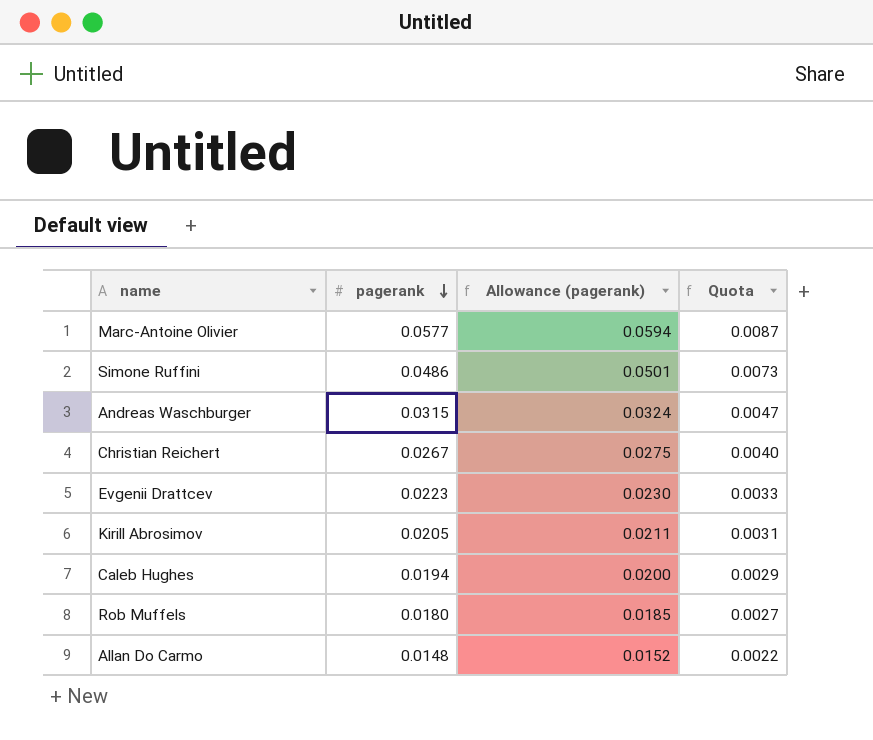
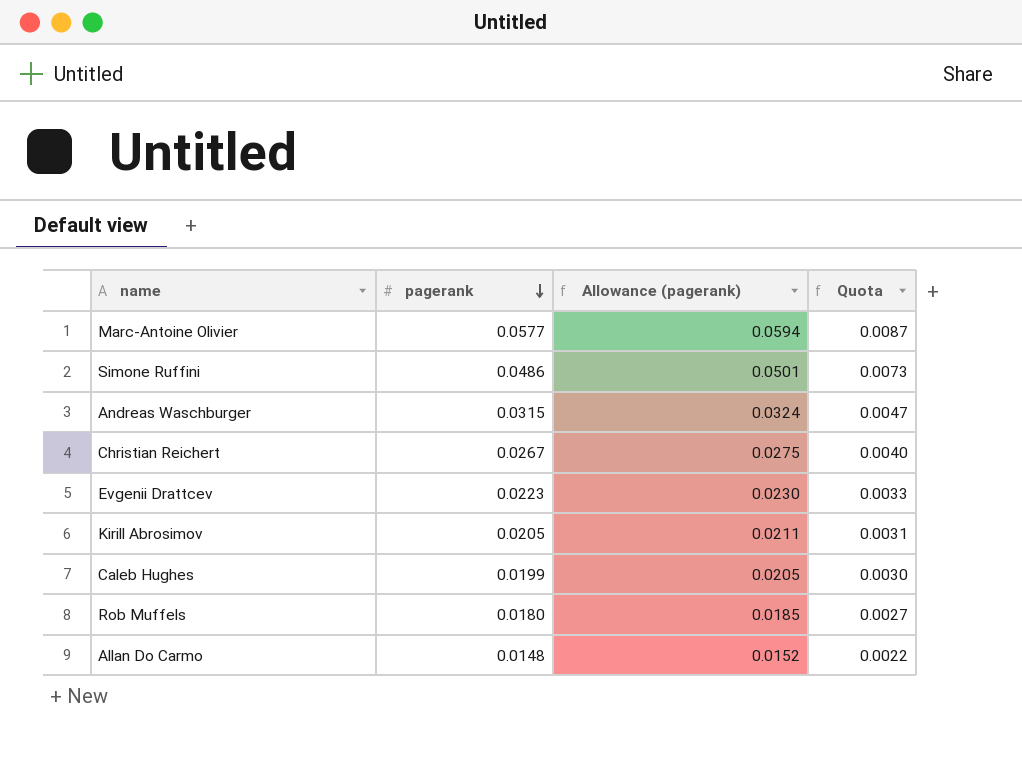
Caleb Hughes | pagerank: 0.0194 -> 0.0199
Caleb Hughes | Allowance (pagerank): 0.0200 -> 0.0205
Caleb Hughes | Quota: 0.0029 -> 0.0030

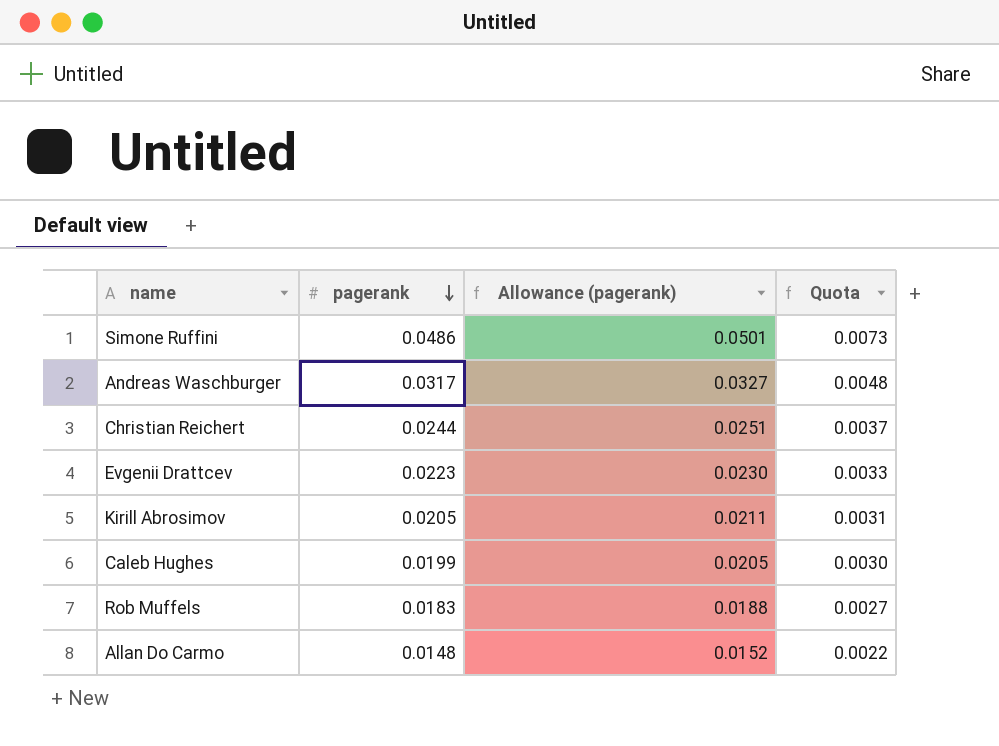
row Marc-Antoine Olivier: 0.0577 | 0.0594 | 0.0087 -> none
Andreas Waschburger | pagerank: 0.0315 -> 0.0317
Andreas Waschburger | Allowance (pagerank): 0.0324 -> 0.0327
Andreas Waschburger | Quota: 0.0047 -> 0.0048
Christian Reichert | pagerank: 0.0267 -> 0.0244
Christian Reichert | Allowance (pagerank): 0.0275 -> 0.0251
Christian Reichert | Quota: 0.0040 -> 0.0037
Rob Muffels | pagerank: 0.0180 -> 0.0183
Rob Muffels | Allowance (pagerank): 0.0185 -> 0.0188

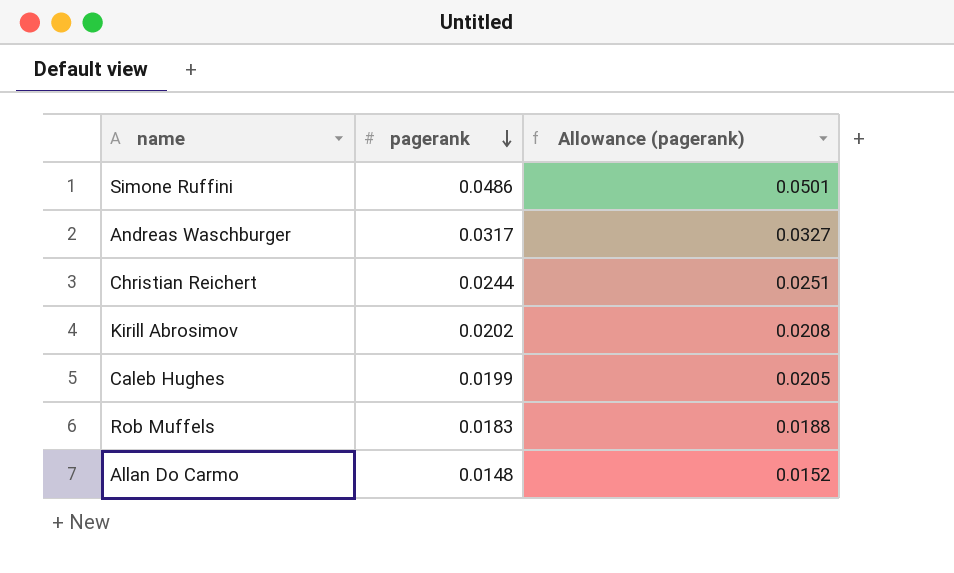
column Quota | formula: [pagerank] * 0.15 -> none
row Evgenii Drattcev: 0.0223 | 0.0230 | 0.0033 -> none
Kirill Abrosimov | pagerank: 0.0205 -> 0.0202
Kirill Abrosimov | Allowance (pagerank): 0.0211 -> 0.0208

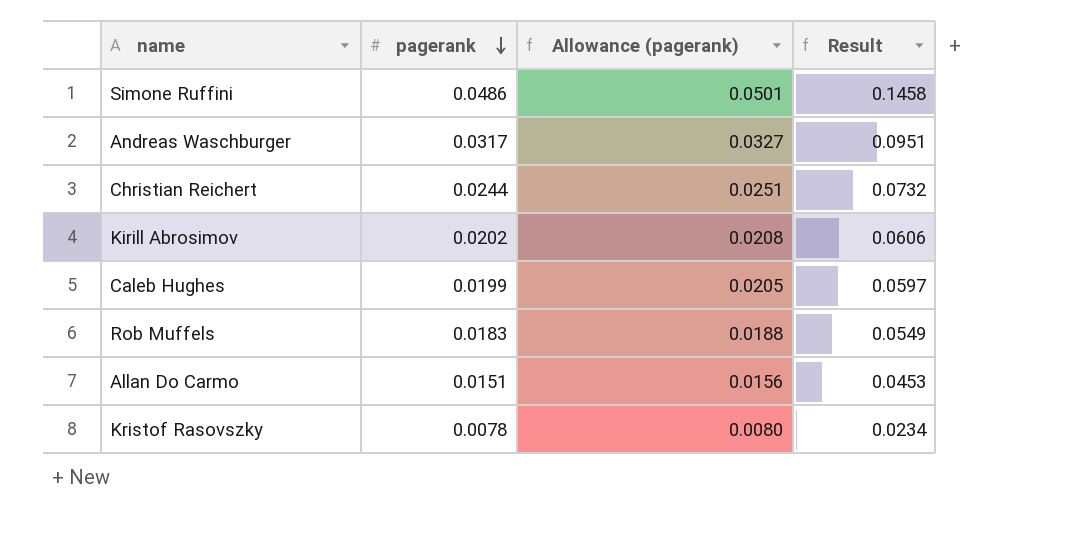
column Result | formula: none -> [pagerank] * 3
Allan Do Carmo | pagerank: 0.0148 -> 0.0151
Allan Do Carmo | Allowance (pagerank): 0.0152 -> 0.0156
row Kristof Rasovszky: none -> 0.0078 | 0.0080 | 0.0234

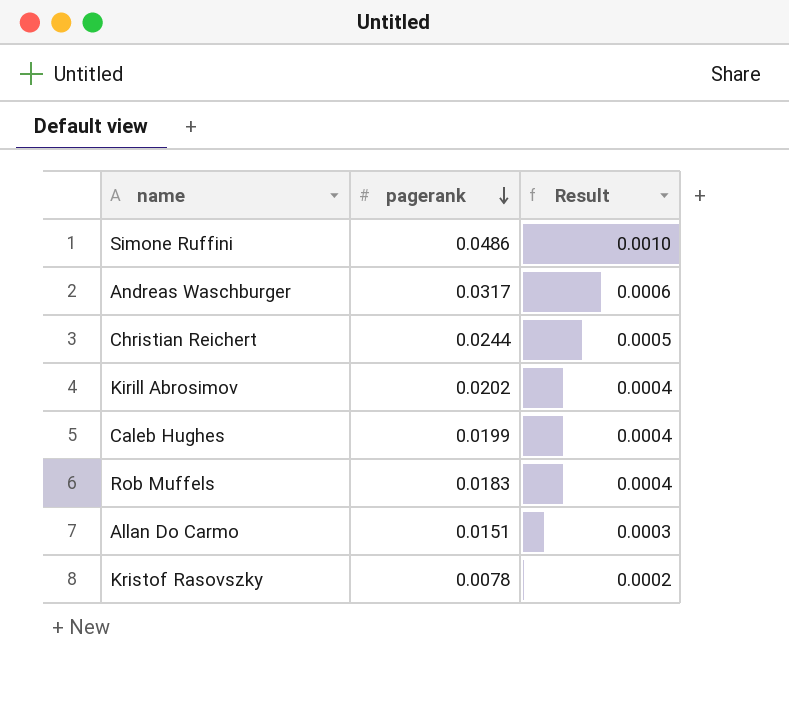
column Allowance (pagerank) | formula: [pagerank] * 1.03 -> none
column Result | formula: [pagerank] * 3 -> [pagerank] * 0.02

